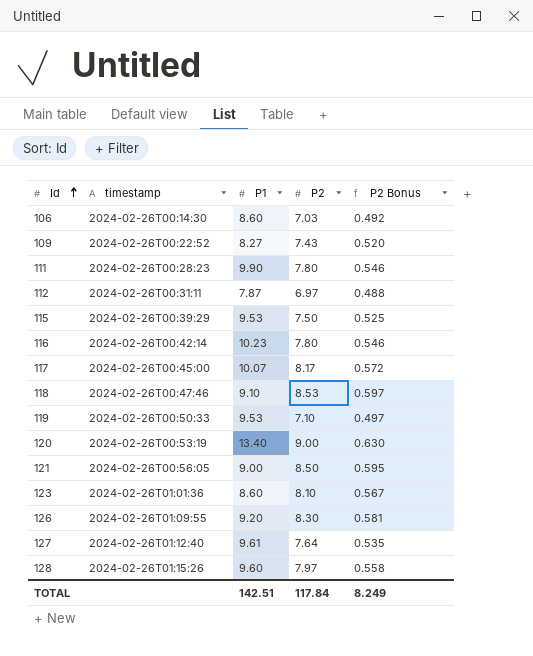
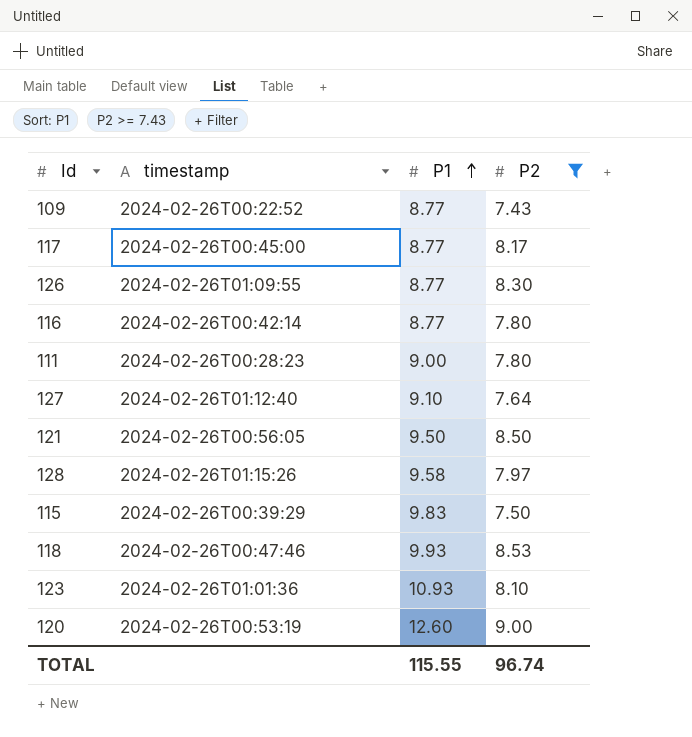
filter: none -> P2 >= 7.43
row order: Id ascending -> P1 ascending
column P2 Bonus | formula: [P2] * 0.07 -> none
109 | P1: 8.27 -> 8.77
117 | P1: 10.07 -> 8.77
126 | P1: 9.20 -> 8.77
116 | P1: 10.23 -> 8.77
111 | P1: 9.90 -> 9.00
127 | P1: 9.61 -> 9.10
121 | P1: 9.00 -> 9.50
128 | P1: 9.60 -> 9.58
115 | P1: 9.53 -> 9.83
118 | P1: 9.10 -> 9.93
123 | P1: 8.60 -> 10.93
120 | P1: 13.40 -> 12.60
TOTAL | P1: 142.51 -> 115.55
TOTAL | P2: 117.84 -> 96.74

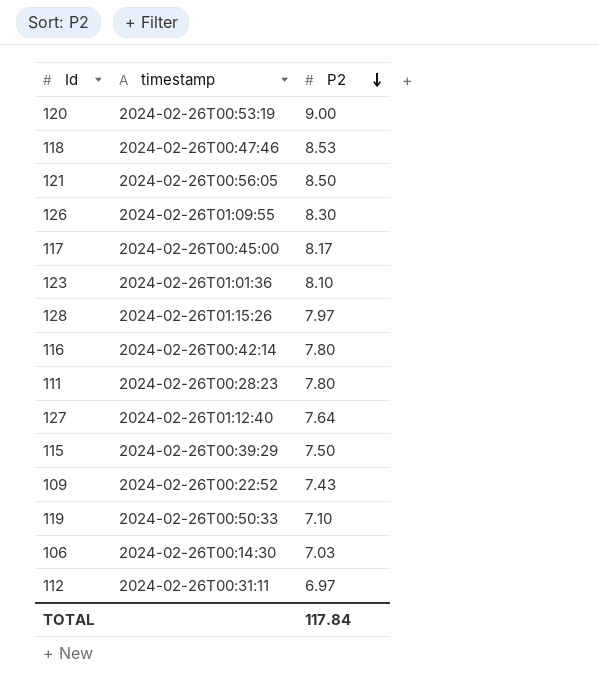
filter: P2 >= 7.43 -> none
row order: P1 ascending -> P2 descending
column P1 | position: 3 -> none
TOTAL | P2: 96.74 -> 117.84

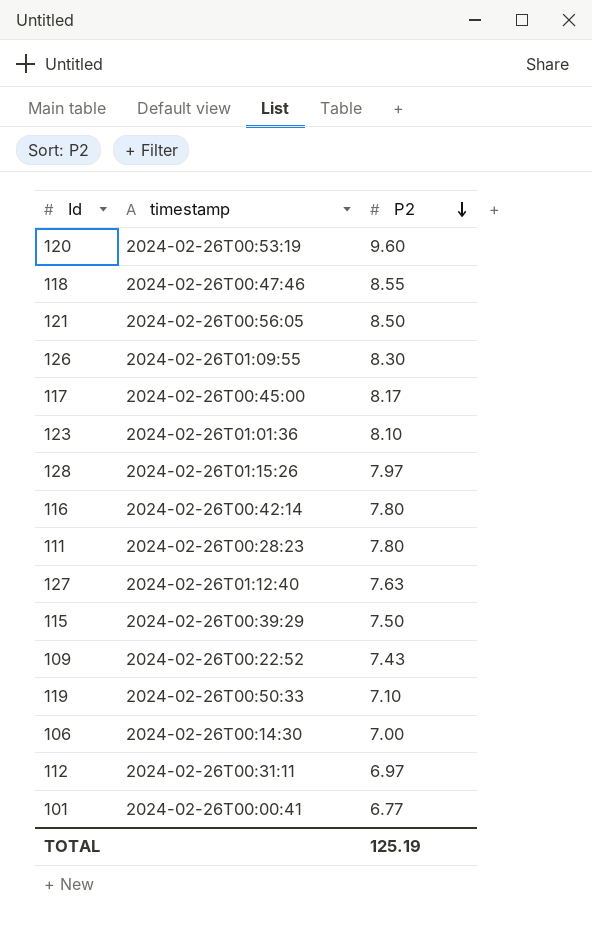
120 | P2: 9.00 -> 9.60
118 | P2: 8.53 -> 8.55
127 | P2: 7.64 -> 7.63
106 | P2: 7.03 -> 7.00
row 101: none -> 2024-02-26T00:00:41 | 6.77
TOTAL | P2: 117.84 -> 125.19

